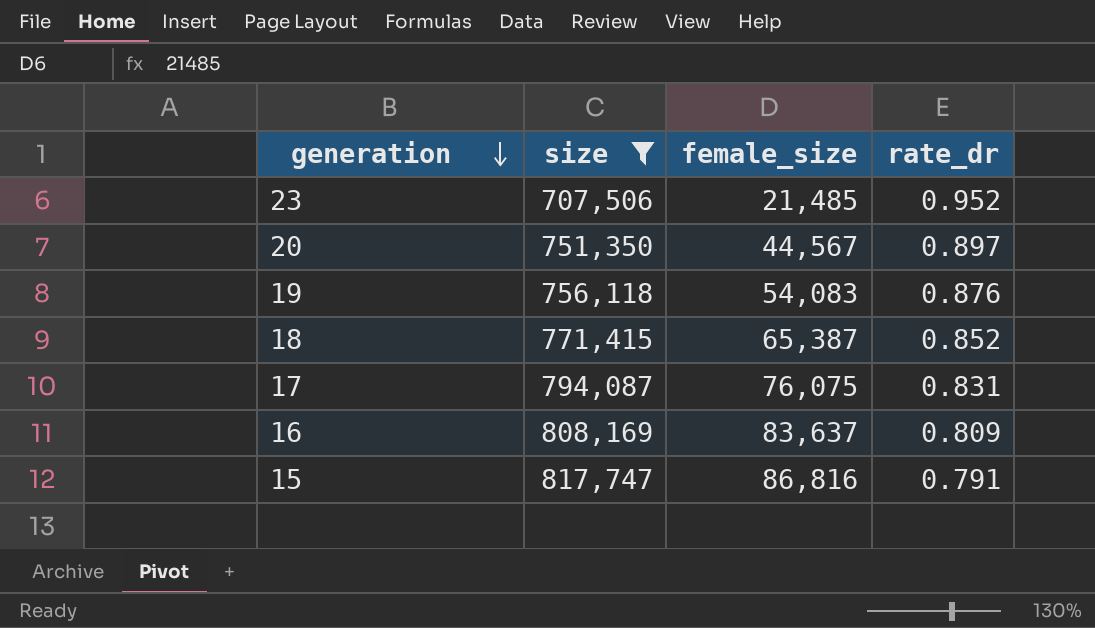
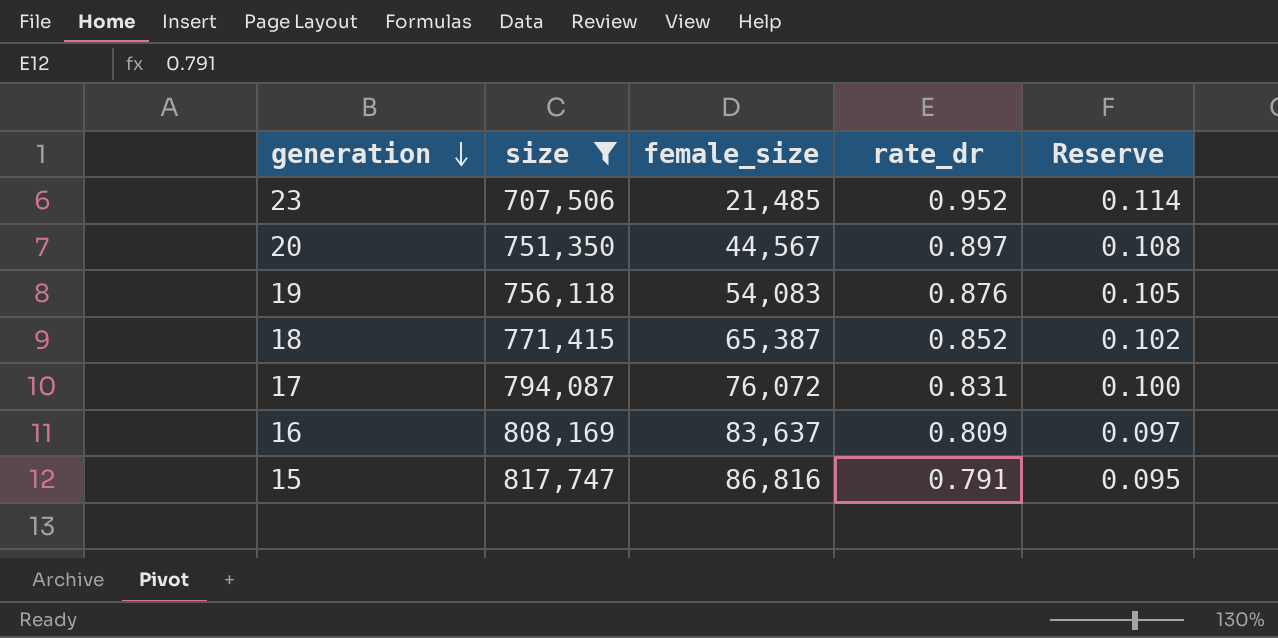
column Reserve | formula: none -> [rate_dr] * 0.12
17 | female_size: 76,075 -> 76,072

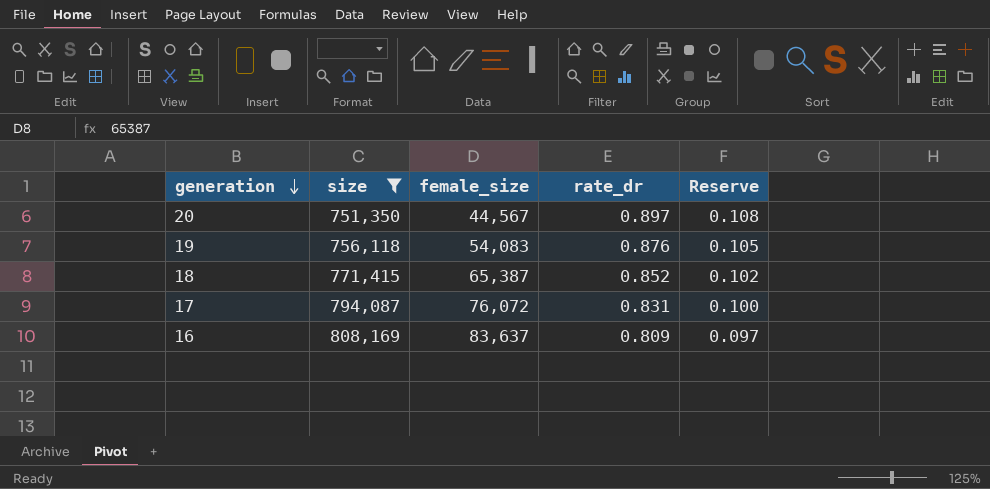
row 23: 707,506 | 21,485 | 0.952 | 0.114 -> none
row 15: 817,747 | 86,816 | 0.791 | 0.095 -> none

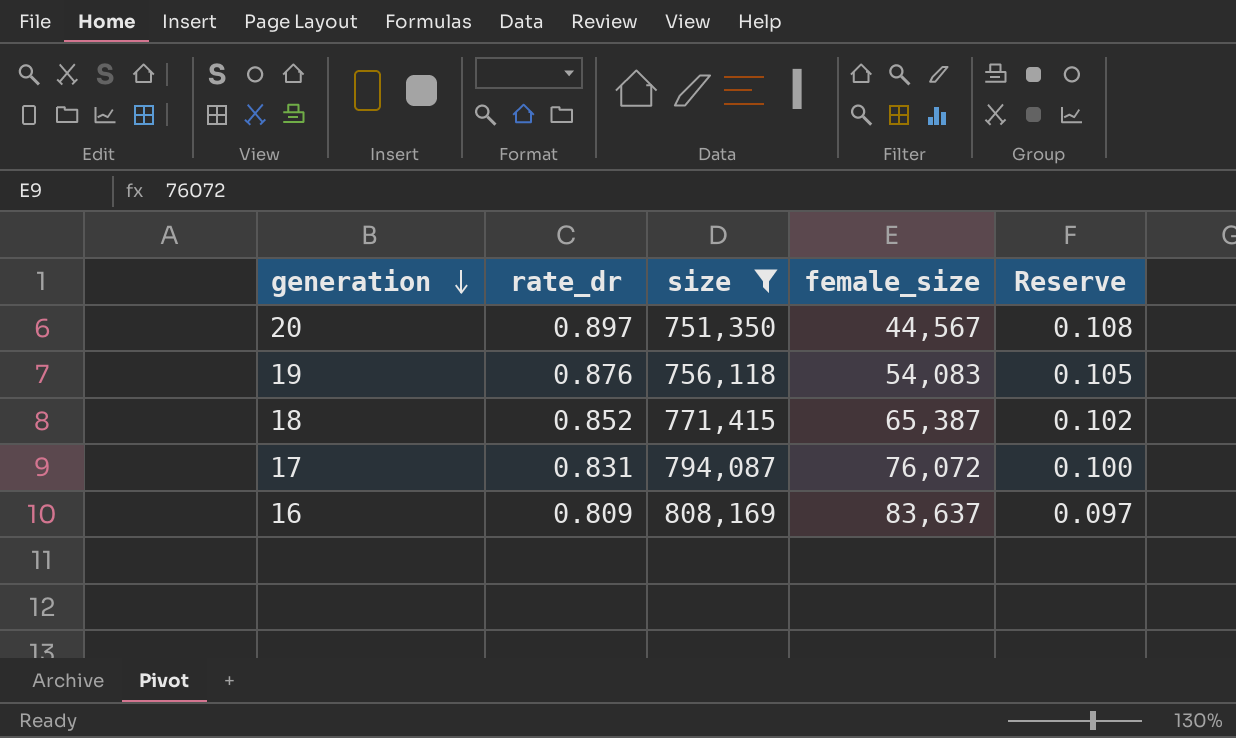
column rate_dr | position: 4 -> 2

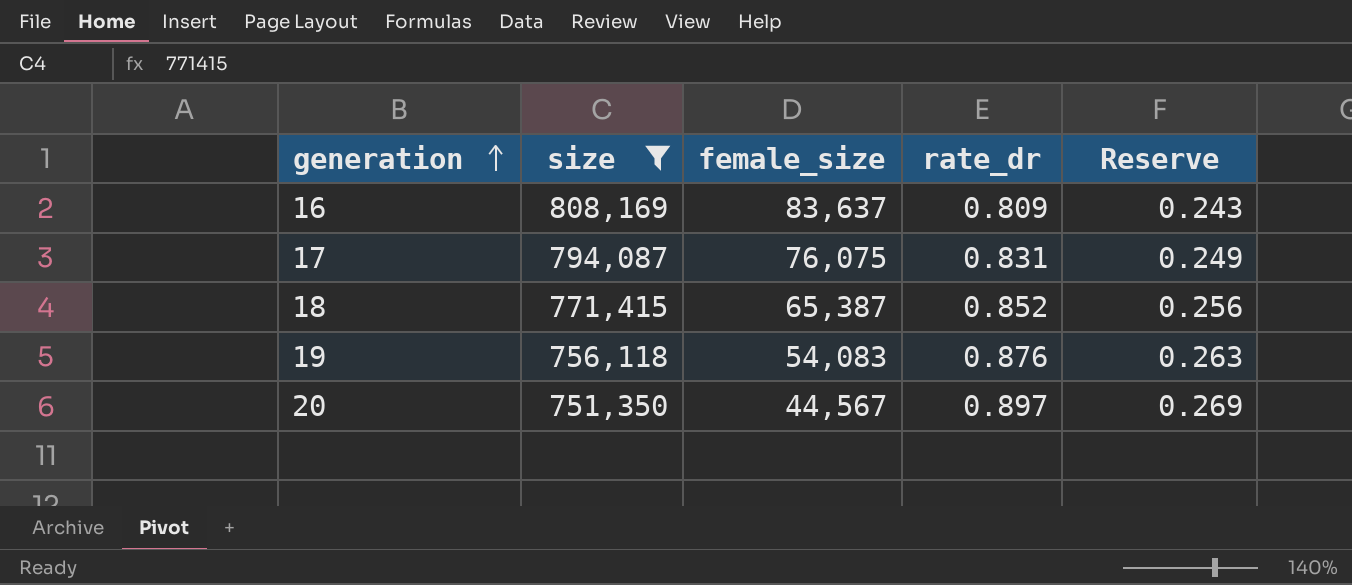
row order: generation descending -> generation ascending
column rate_dr | position: 2 -> 4
column Reserve | formula: [rate_dr] * 0.12 -> [rate_dr] * 0.3
17 | female_size: 76,072 -> 76,075

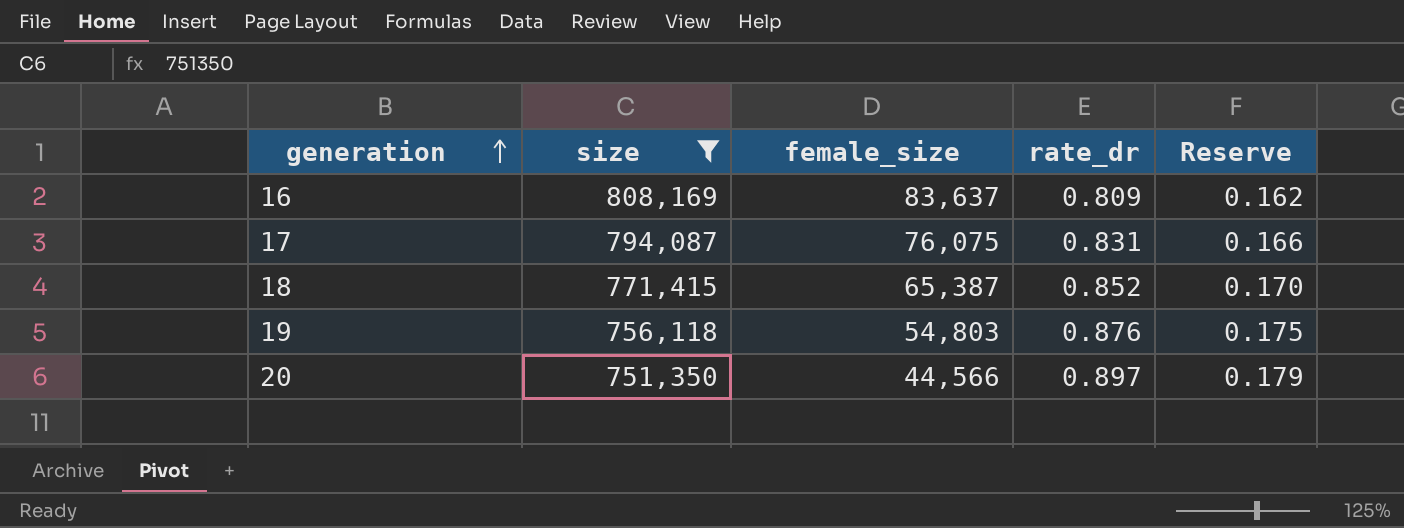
column Reserve | formula: [rate_dr] * 0.3 -> [rate_dr] * 0.2
19 | female_size: 54,083 -> 54,803
20 | female_size: 44,567 -> 44,566

